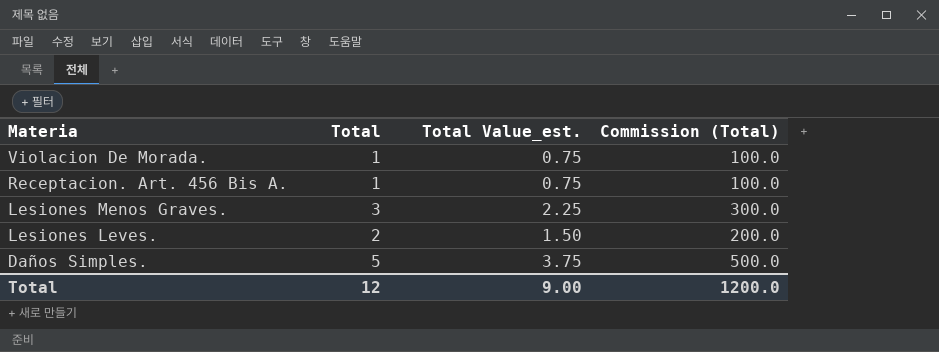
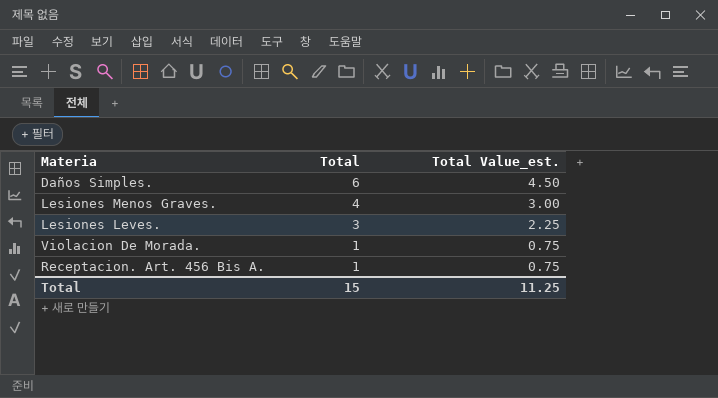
row order: Materia descending -> Total descending
column Commission (Total) | formula: [Total] * 100 -> none
Daños Simples. | Total: 5 -> 6
Daños Simples. | Total Value_est.: 3.75 -> 4.50
Lesiones Menos Graves. | Total: 3 -> 4
Lesiones Menos Graves. | Total Value_est.: 2.25 -> 3.00
Lesiones Leves. | Total: 2 -> 3
Lesiones Leves. | Total Value_est.: 1.50 -> 2.25
Total | Total: 12 -> 15
Total | Total Value_est.: 9.00 -> 11.25

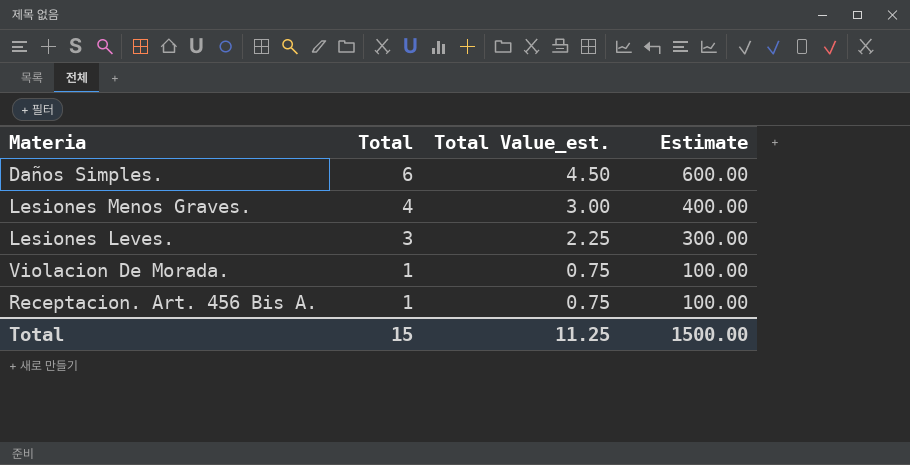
column Estimate | formula: none -> [Total] * 100

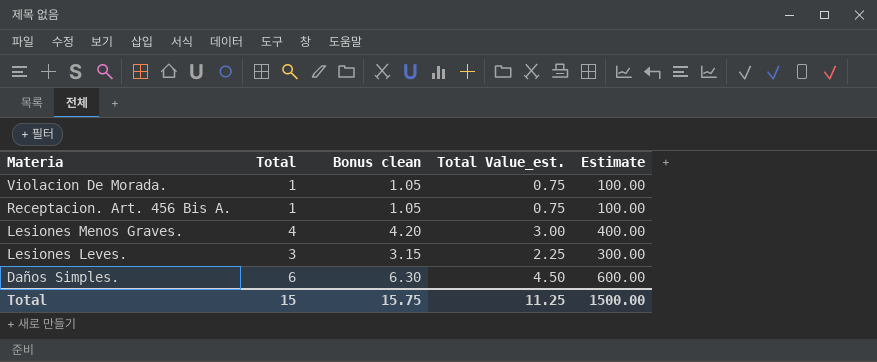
row order: Total descending -> Materia descending
column Bonus clean | formula: none -> [Total] * 1.05

